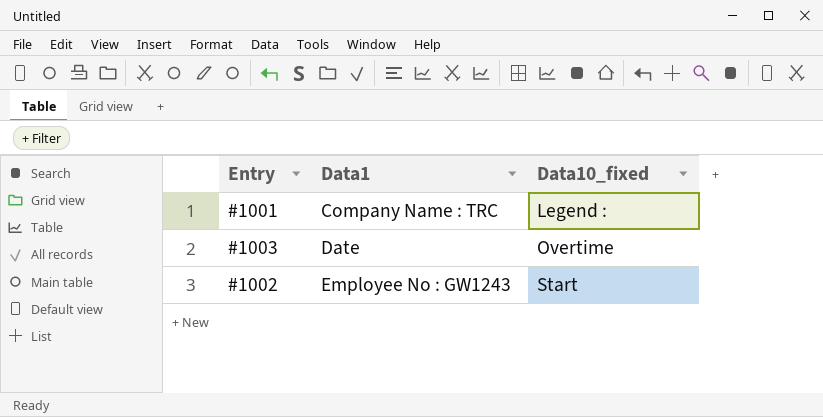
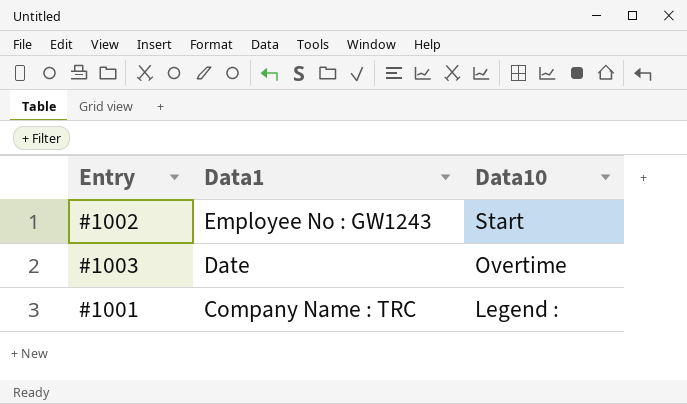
row order: Data1 ascending -> Data1 descending
column name: Data10_fixed -> Data10

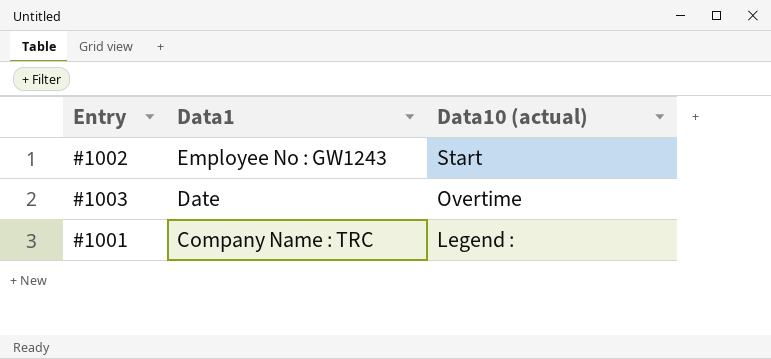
column name: Data10 -> Data10 (actual)

